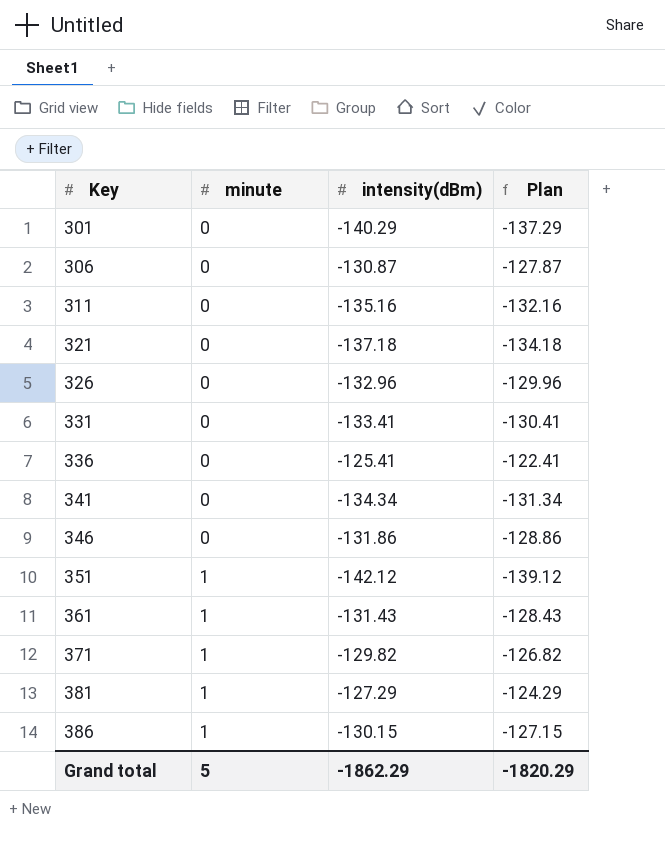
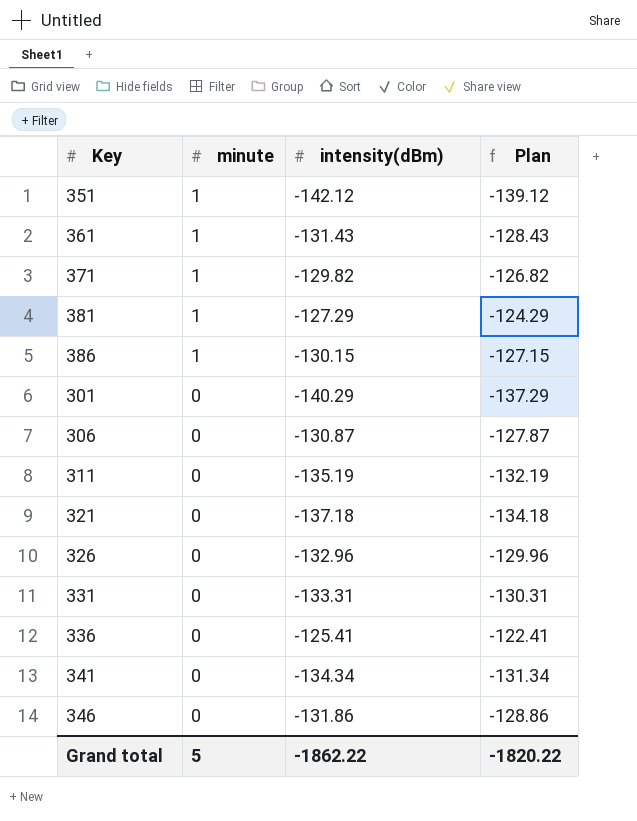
row order: Key ascending -> minute descending
311 | intensity(dBm): -135.16 -> -135.19
311 | Plan: -132.16 -> -132.19
331 | intensity(dBm): -133.41 -> -133.31
331 | Plan: -130.41 -> -130.31
Grand total | intensity(dBm): -1862.29 -> -1862.22
Grand total | Plan: -1820.29 -> -1820.22

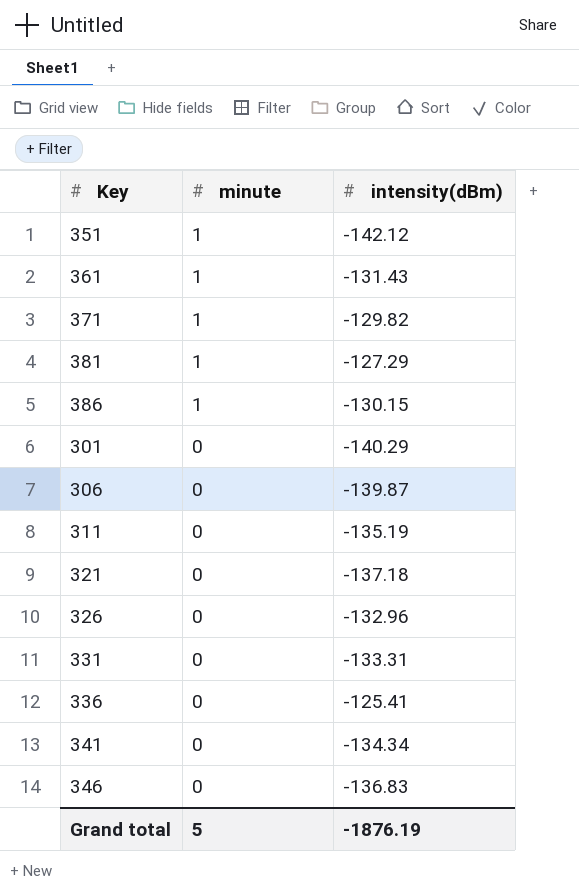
column Plan | formula: [intensity(dBm)] + 3 -> none
306 | intensity(dBm): -130.87 -> -139.87
346 | intensity(dBm): -131.86 -> -136.83
Grand total | intensity(dBm): -1862.22 -> -1876.19

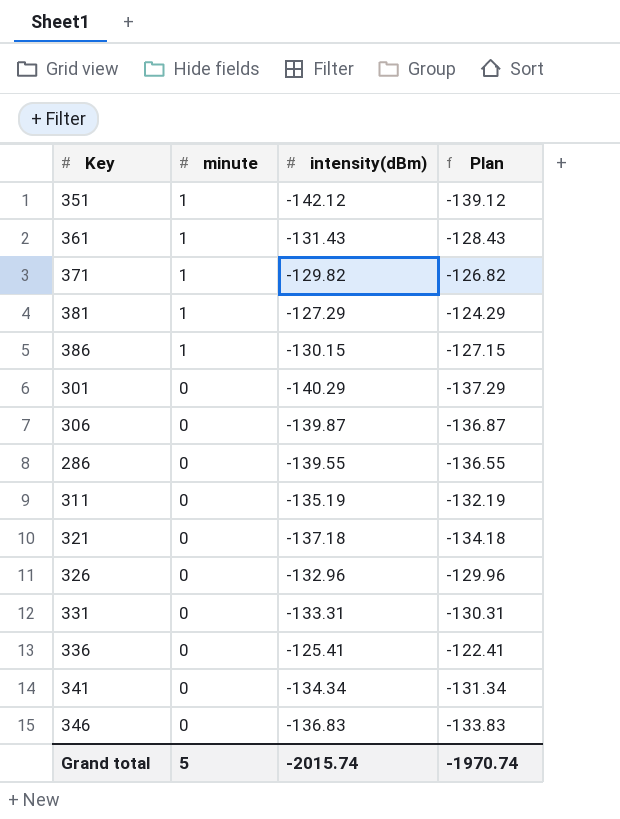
column Plan | formula: none -> [intensity(dBm)] + 3
row 286: none -> 0 | -139.55 | -136.55
Grand total | intensity(dBm): -1876.19 -> -2015.74

